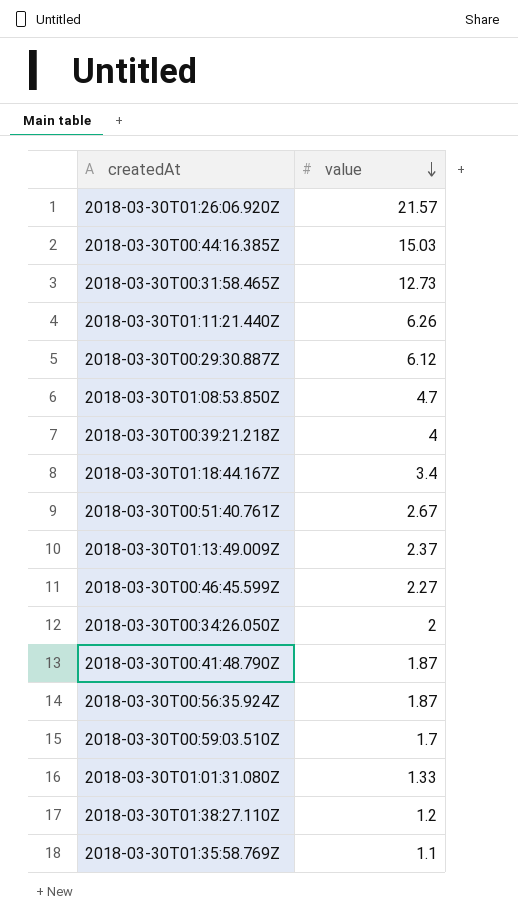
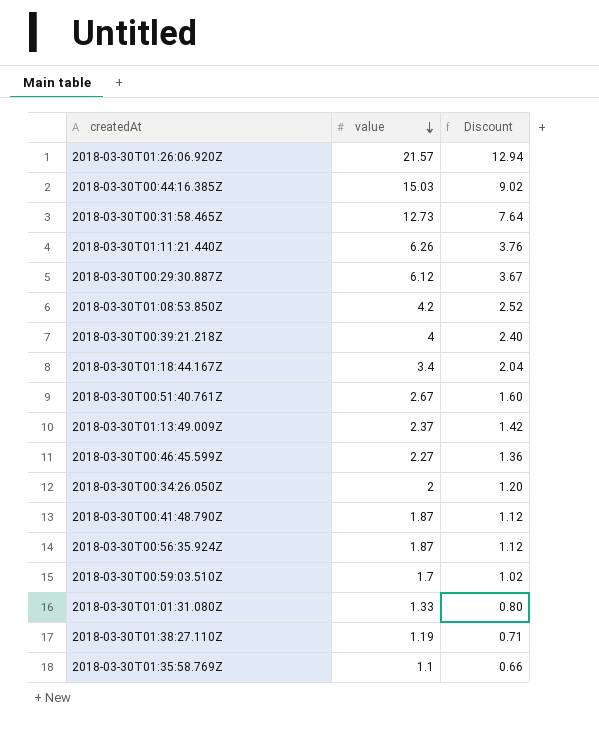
column Discount | formula: none -> [value] * 0.6
2018-03-30T01:08:53.850Z | value: 4.7 -> 4.2
2018-03-30T01:38:27.110Z | value: 1.2 -> 1.19

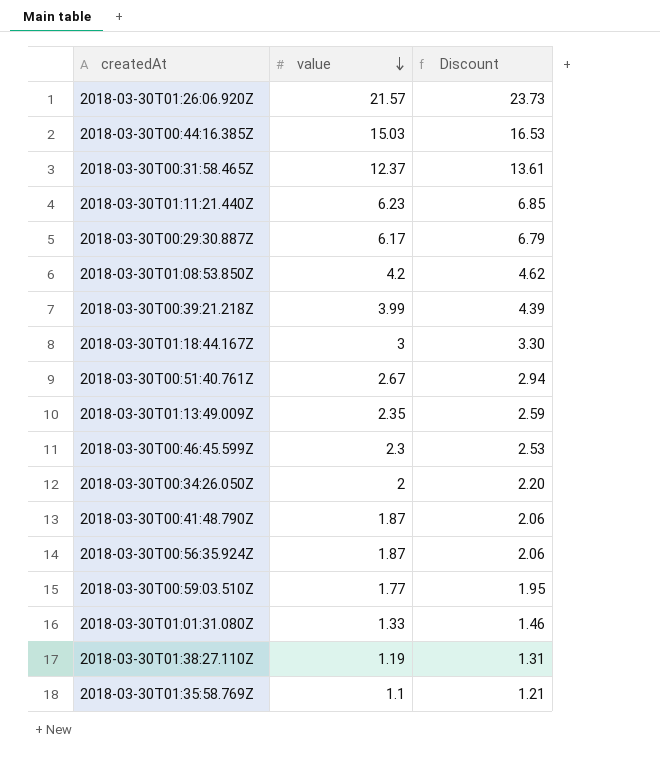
column Discount | formula: [value] * 0.6 -> [value] * 1.1
2018-03-30T00:31:58.465Z | value: 12.73 -> 12.37
2018-03-30T01:11:21.440Z | value: 6.26 -> 6.23
2018-03-30T00:29:30.887Z | value: 6.12 -> 6.17
2018-03-30T00:39:21.218Z | value: 4 -> 3.99
2018-03-30T01:18:44.167Z | value: 3.4 -> 3
2018-03-30T01:13:49.009Z | value: 2.37 -> 2.35
2018-03-30T00:46:45.599Z | value: 2.27 -> 2.3
2018-03-30T00:59:03.510Z | value: 1.7 -> 1.77

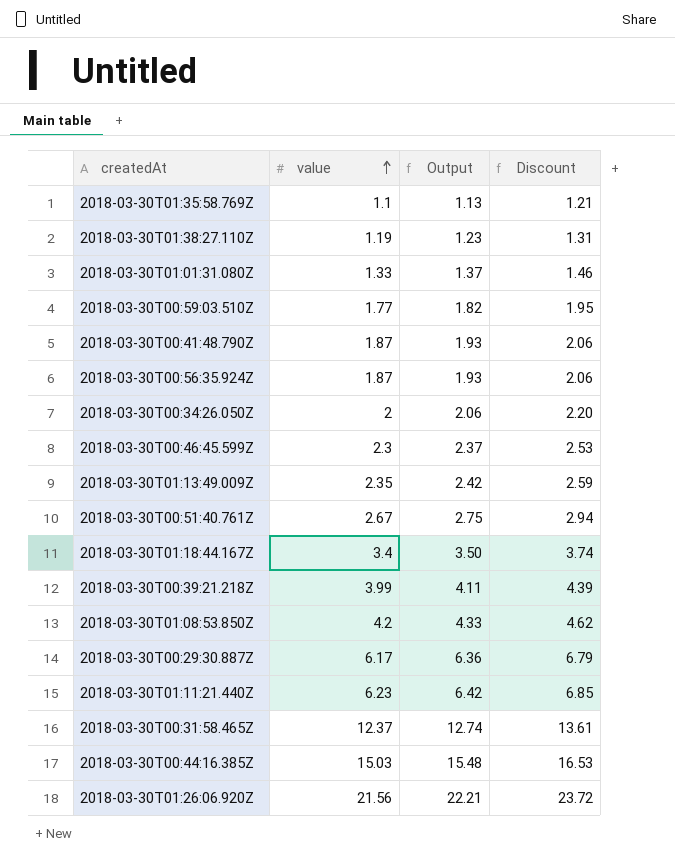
row order: value descending -> value ascending
column Output | formula: none -> [value] * 1.03
2018-03-30T01:18:44.167Z | value: 3 -> 3.4
2018-03-30T01:18:44.167Z | Discount: 3.30 -> 3.74
2018-03-30T01:26:06.920Z | value: 21.57 -> 21.56
2018-03-30T01:26:06.920Z | Discount: 23.73 -> 23.72

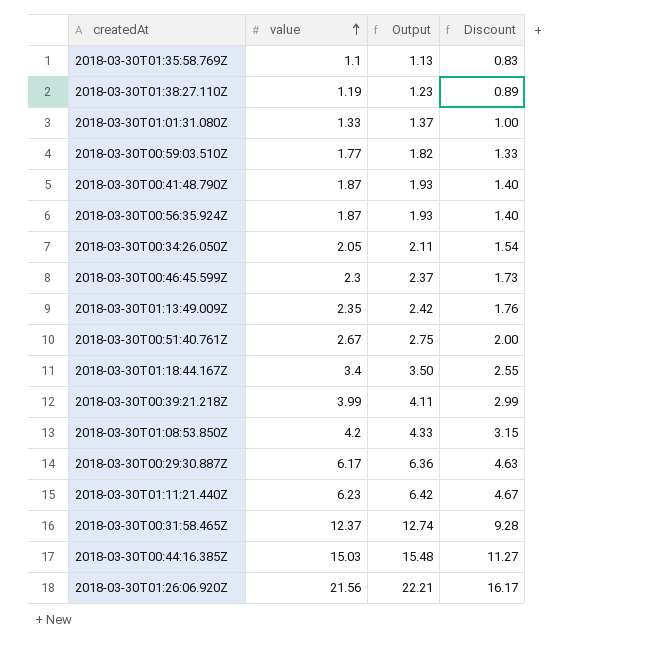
column Discount | formula: [value] * 1.1 -> [value] * 0.75
2018-03-30T00:34:26.050Z | value: 2 -> 2.05
2018-03-30T00:34:26.050Z | Output: 2.06 -> 2.11

